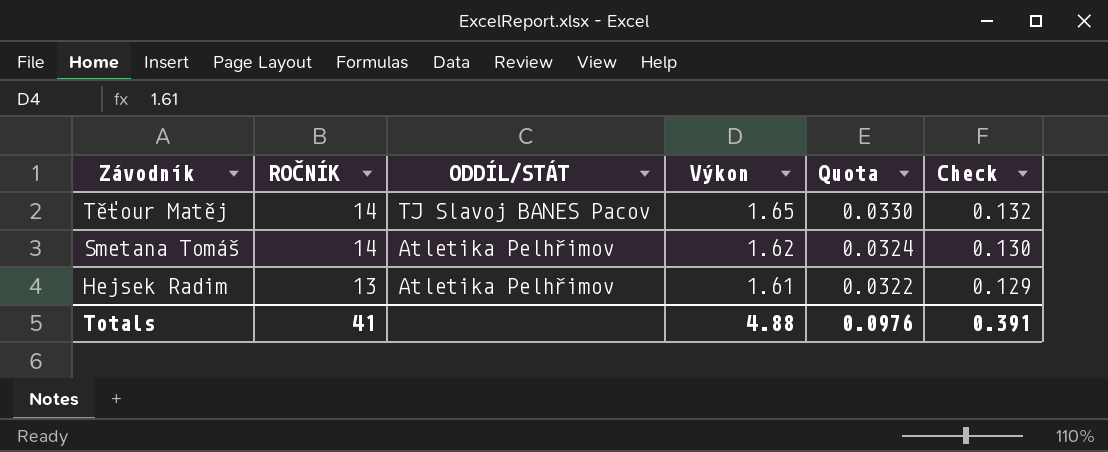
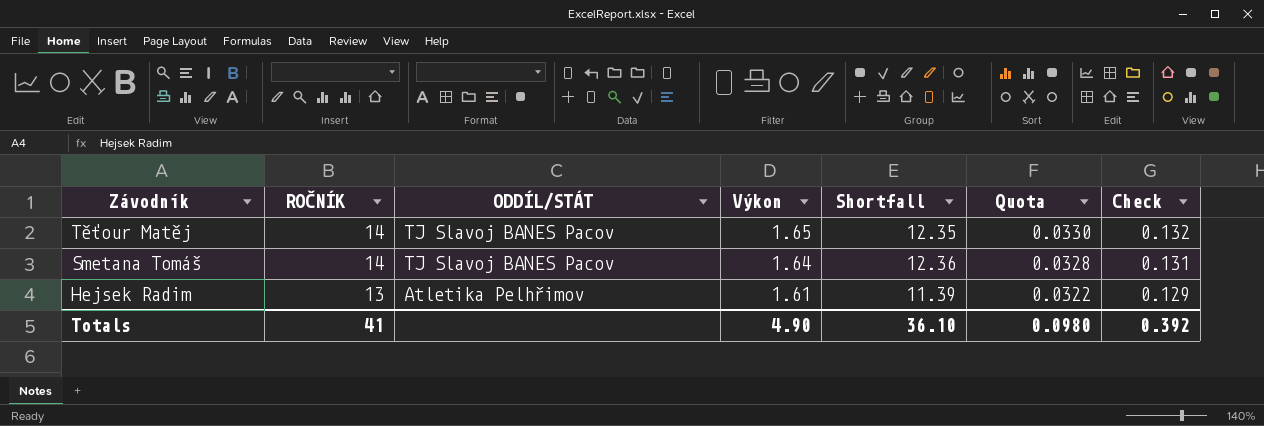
column Shortfall | formula: none -> [ROČNÍK] - [Výkon]
Smetana Tomáš | ODDÍL/STÁT: Atletika Pelhřimov -> TJ Slavoj BANES Pacov
Smetana Tomáš | Výkon: 1.62 -> 1.64
Smetana Tomáš | Quota: 0.0324 -> 0.0328
Smetana Tomáš | Check: 0.130 -> 0.131
Totals | Výkon: 4.88 -> 4.90
Totals | Quota: 0.0976 -> 0.0980
Totals | Check: 0.391 -> 0.392

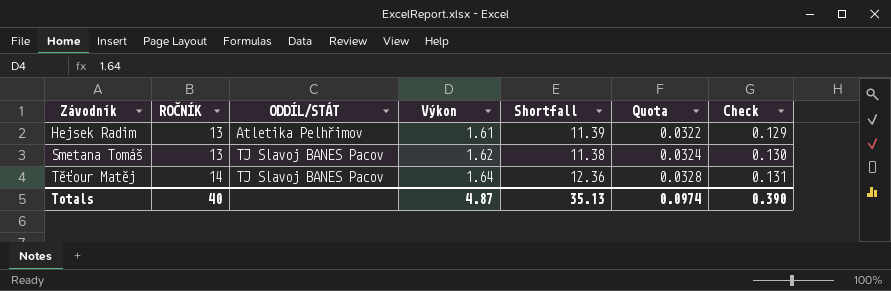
row order: Závodník descending -> Závodník ascending
Smetana Tomáš | ROČNÍK: 14 -> 13
Smetana Tomáš | Výkon: 1.64 -> 1.62
Smetana Tomáš | Shortfall: 12.36 -> 11.38
Smetana Tomáš | Quota: 0.0328 -> 0.0324
Smetana Tomáš | Check: 0.131 -> 0.130
Těťour Matěj | Výkon: 1.65 -> 1.64
Těťour Matěj | Shortfall: 12.35 -> 12.36
Těťour Matěj | Quota: 0.0330 -> 0.0328
Těťour Matěj | Check: 0.132 -> 0.131
Totals | ROČNÍK: 41 -> 40
Totals | Výkon: 4.90 -> 4.87
Totals | Shortfall: 36.10 -> 35.13
Totals | Quota: 0.0980 -> 0.0974
Totals | Check: 0.392 -> 0.390

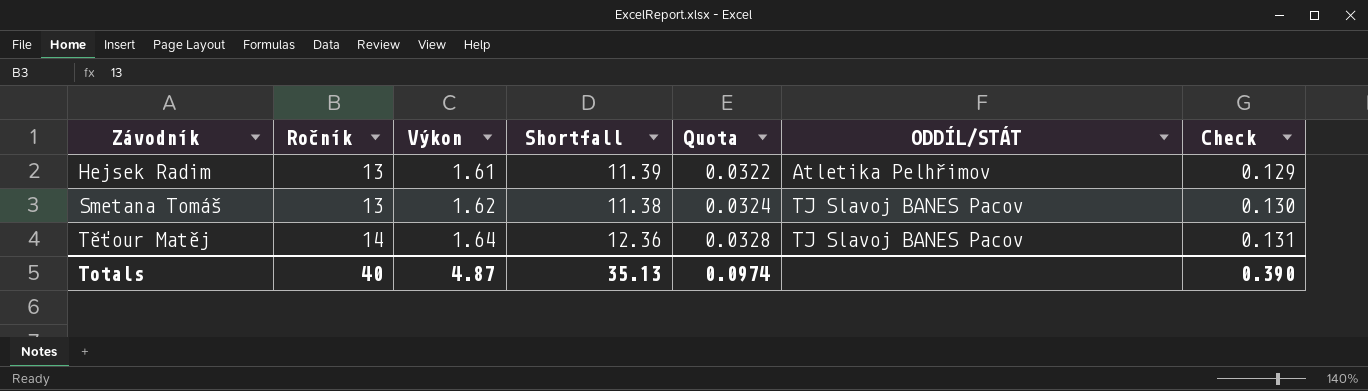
column name: ROČNÍK -> Ročník
column ODDÍL/STÁT | position: 3 -> 6

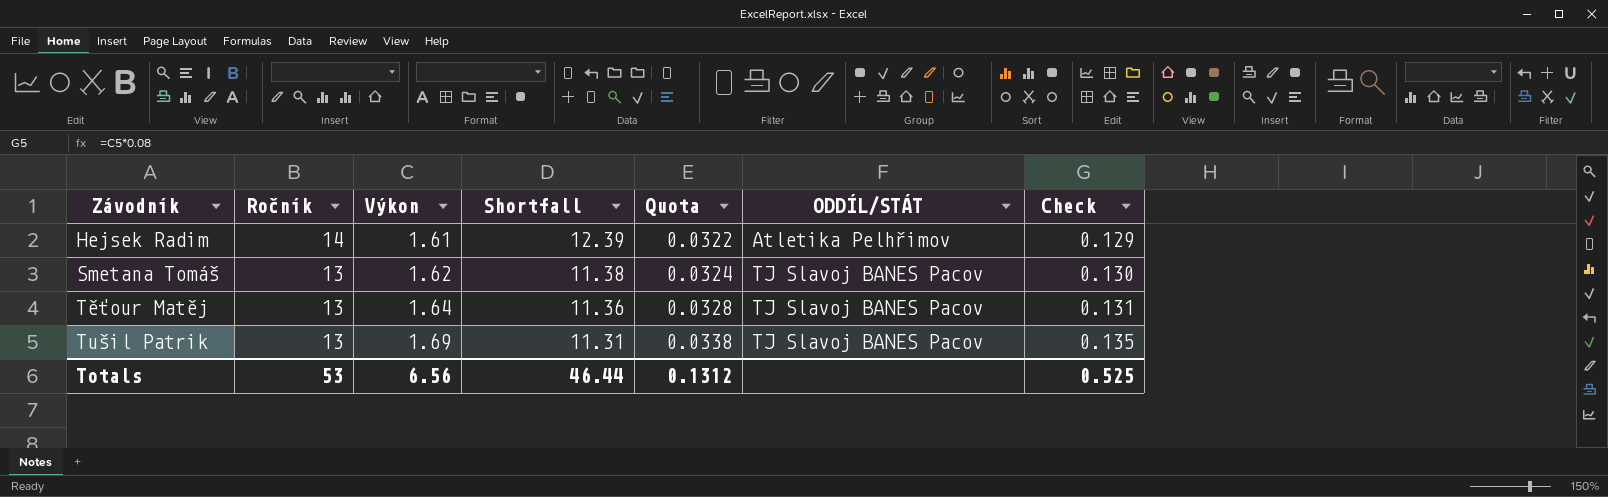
Hejsek Radim | Ročník: 13 -> 14
Hejsek Radim | Shortfall: 11.39 -> 12.39
Těťour Matěj | Ročník: 14 -> 13
Těťour Matěj | Shortfall: 12.36 -> 11.36
row Tušil Patrik: none -> 13 | 1.69 | 11.31 | 0.0338 | TJ Slavoj BANES Pacov | 0.135
Totals | Ročník: 40 -> 53
Totals | Výkon: 4.87 -> 6.56
Totals | Shortfall: 35.13 -> 46.44
Totals | Quota: 0.0974 -> 0.1312
Totals | Check: 0.390 -> 0.525

